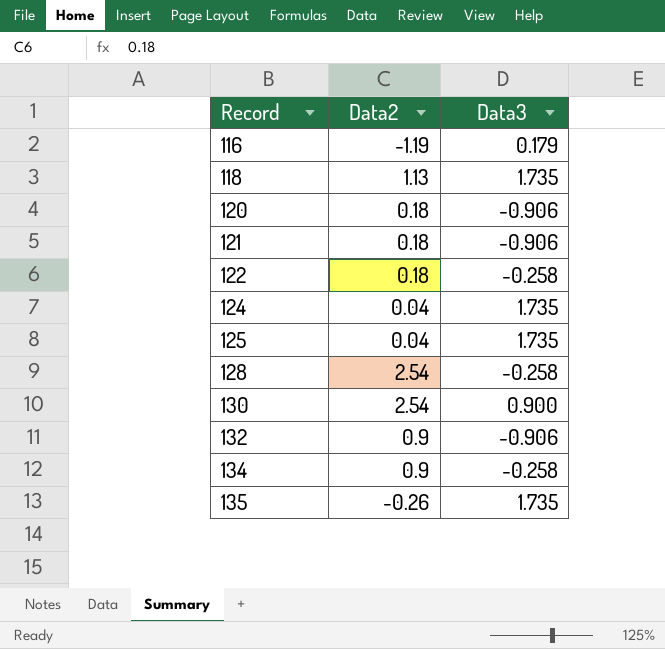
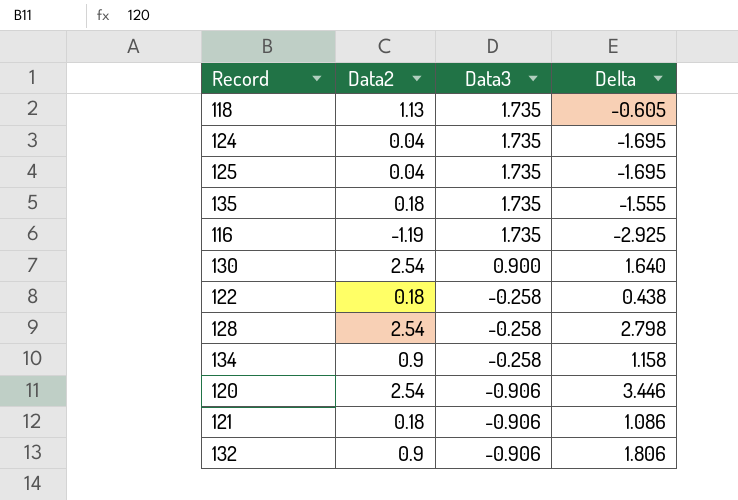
row order: Record ascending -> Data3 descending
column Delta | formula: none -> [Data2] - [Data3]
135 | Data2: -0.26 -> 0.18
116 | Data3: 0.179 -> 1.735
120 | Data2: 0.18 -> 2.54

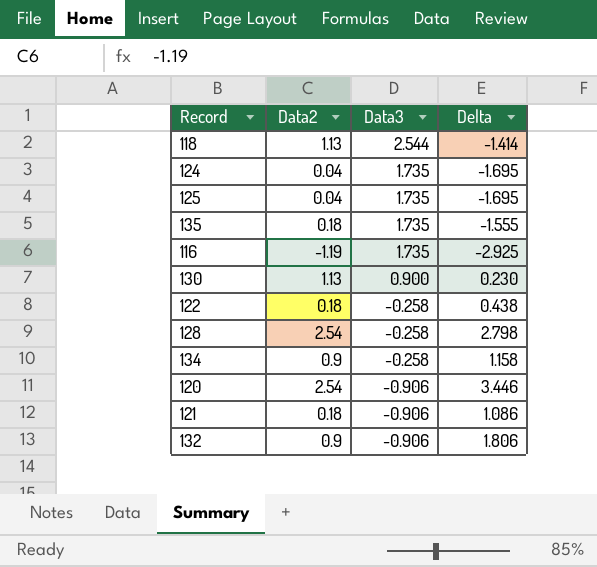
118 | Data3: 1.735 -> 2.544
118 | Delta: -0.605 -> -1.414
130 | Data2: 2.54 -> 1.13
130 | Delta: 1.640 -> 0.230

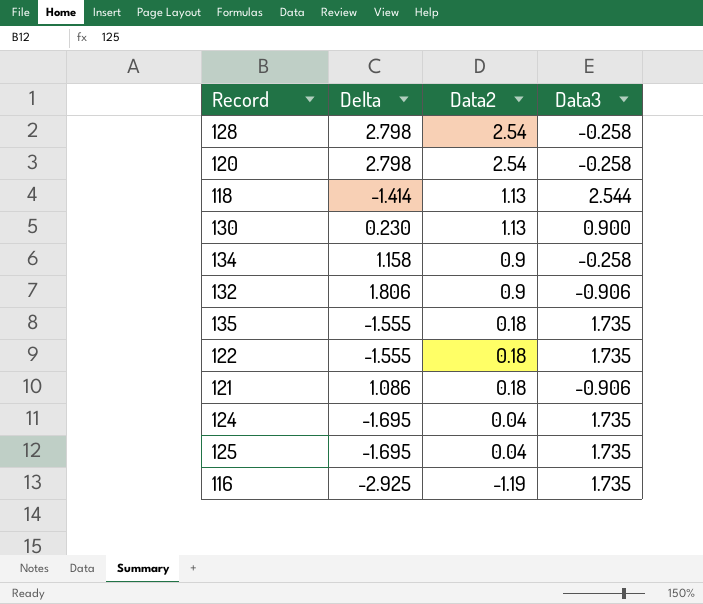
row order: Data3 descending -> Data2 descending
column Delta | position: 4 -> 2
120 | Delta: 3.446 -> 2.798
120 | Data3: -0.906 -> -0.258
122 | Delta: 0.438 -> -1.555
122 | Data3: -0.258 -> 1.735

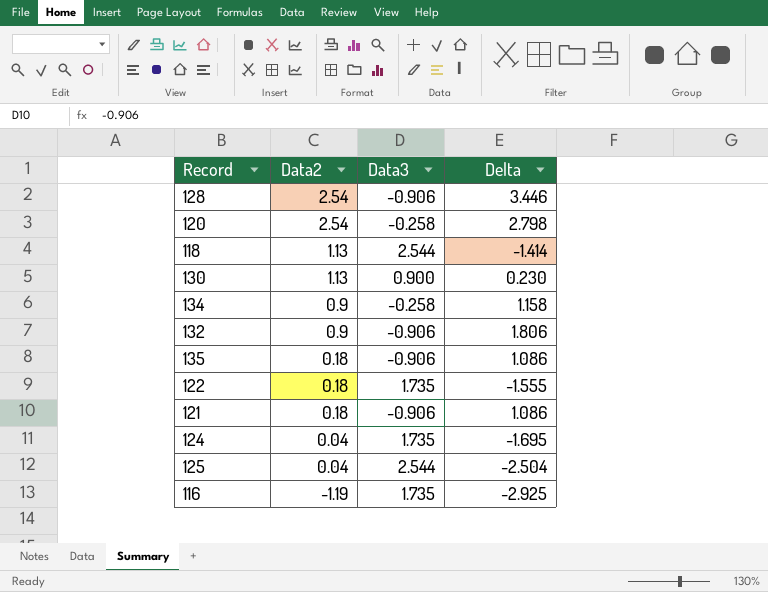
column Delta | position: 2 -> 4
128 | Data3: -0.258 -> -0.906
128 | Delta: 2.798 -> 3.446
135 | Data3: 1.735 -> -0.906
135 | Delta: -1.555 -> 1.086
125 | Data3: 1.735 -> 2.544
125 | Delta: -1.695 -> -2.504

